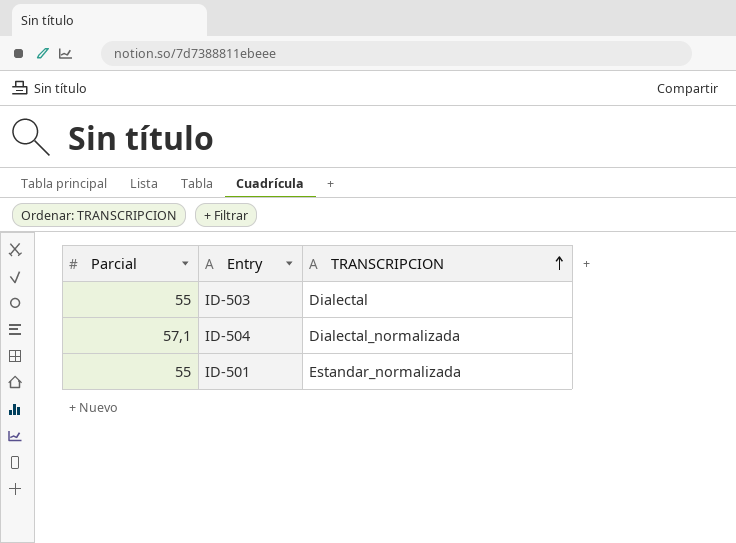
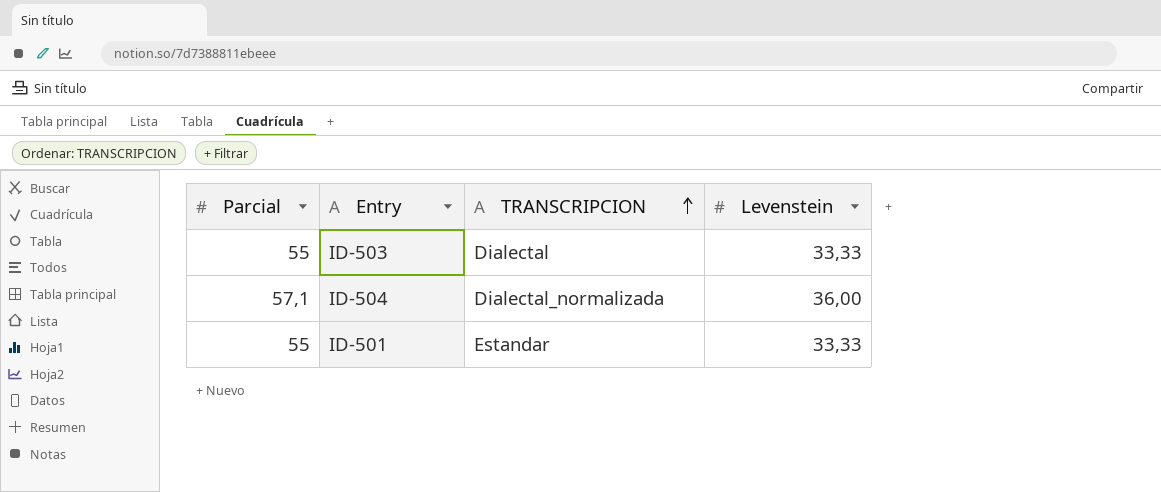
column Levenstein | position: none -> 4
ID-501 | TRANSCRIPCION: Estandar_normalizada -> Estandar

